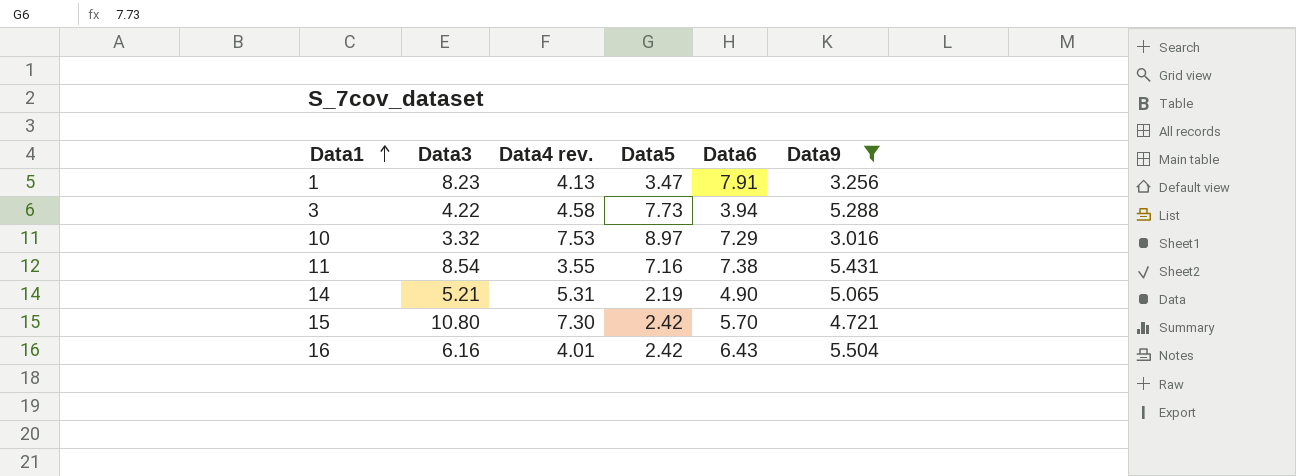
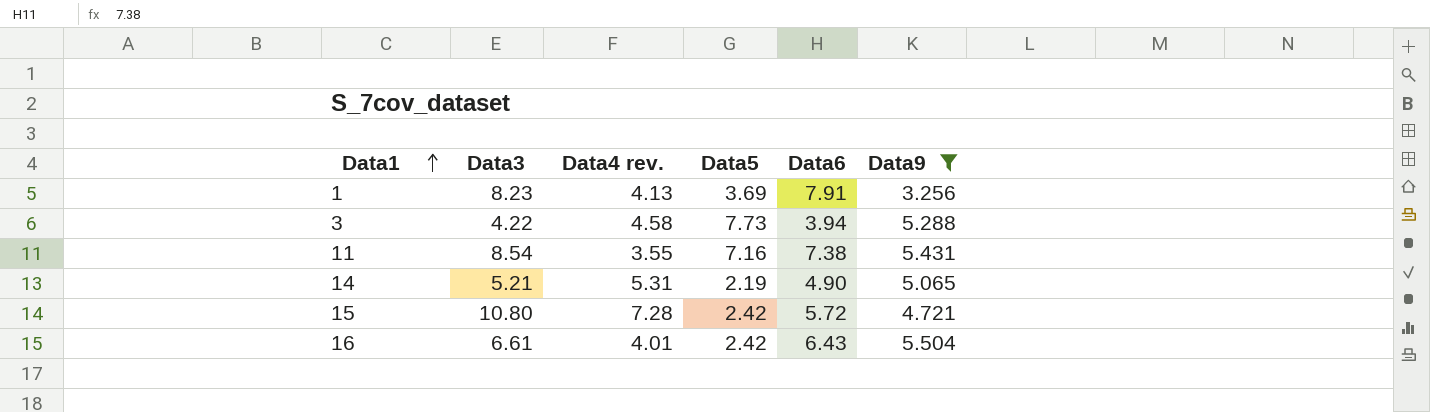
row 10: 3.32 | 7.53 | 8.97 | 7.29 | 3.016 -> none
1 | Data5: 3.47 -> 3.69
15 | Data4 rev.: 7.30 -> 7.28
15 | Data6: 5.70 -> 5.72
16 | Data3: 6.16 -> 6.61

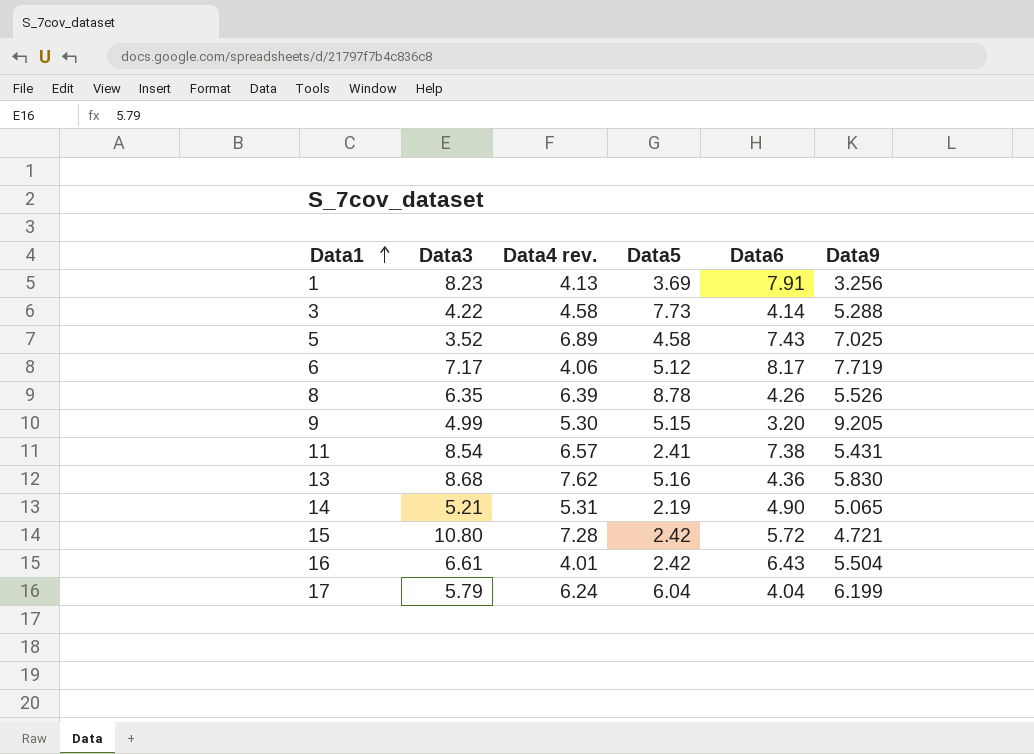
filter: Data9 <= 5.504 -> none
3 | Data6: 3.94 -> 4.14
11 | Data4 rev.: 3.55 -> 6.57
11 | Data5: 7.16 -> 2.41

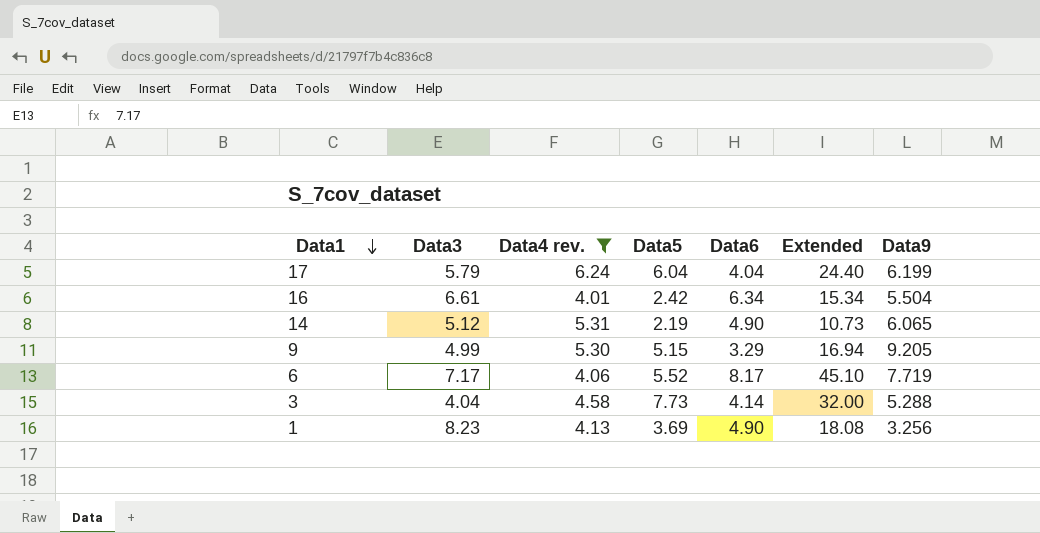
filter: none -> Data4 rev. <= 6.24
row order: Data1 ascending -> Data1 descending
column Extended | formula: none -> [Data5] * [Data6]
16 | Data6: 6.43 -> 6.34
14 | Data3: 5.21 -> 5.12
14 | Data9: 5.065 -> 6.065
9 | Data6: 3.20 -> 3.29
6 | Data5: 5.12 -> 5.52
3 | Data3: 4.22 -> 4.04
1 | Data6: 7.91 -> 4.90

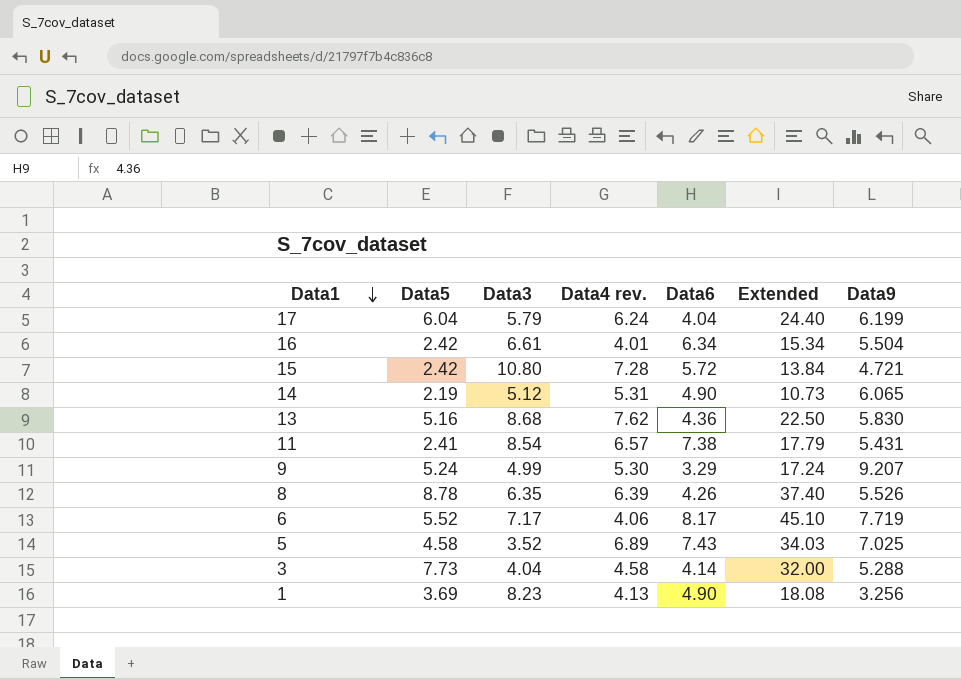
filter: Data4 rev. <= 6.24 -> none
column Data5 | position: 4 -> 2
9 | Data5: 5.15 -> 5.24
9 | Extended: 16.94 -> 17.24
9 | Data9: 9.205 -> 9.207

